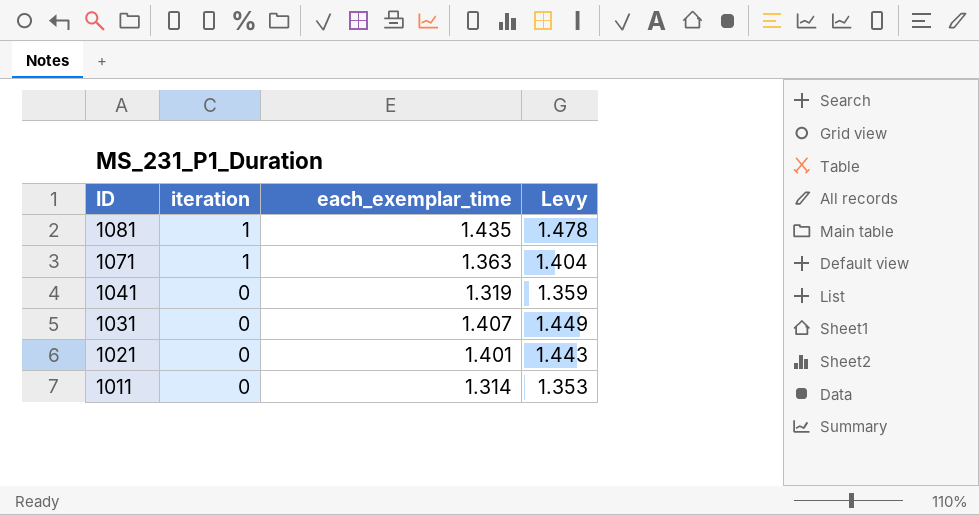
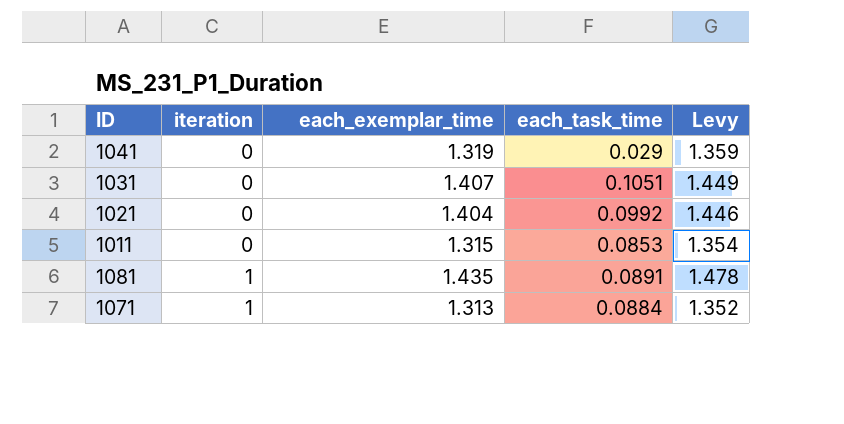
row order: ID descending -> iteration ascending
column each_task_time | position: none -> 4
1021 | each_exemplar_time: 1.401 -> 1.404
1021 | Levy: 1.443 -> 1.446
1011 | each_exemplar_time: 1.314 -> 1.315
1011 | Levy: 1.353 -> 1.354
1071 | each_exemplar_time: 1.363 -> 1.313
1071 | Levy: 1.404 -> 1.352

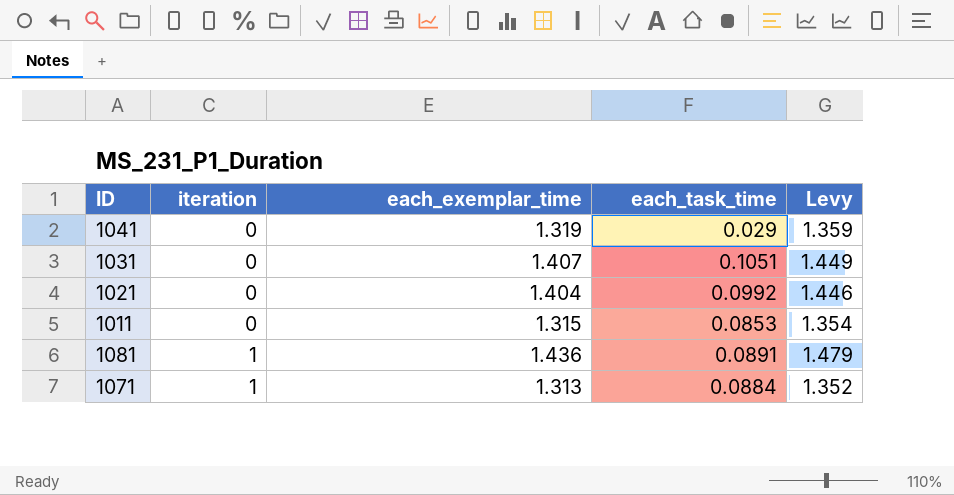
1081 | each_exemplar_time: 1.435 -> 1.436
1081 | Levy: 1.478 -> 1.479

